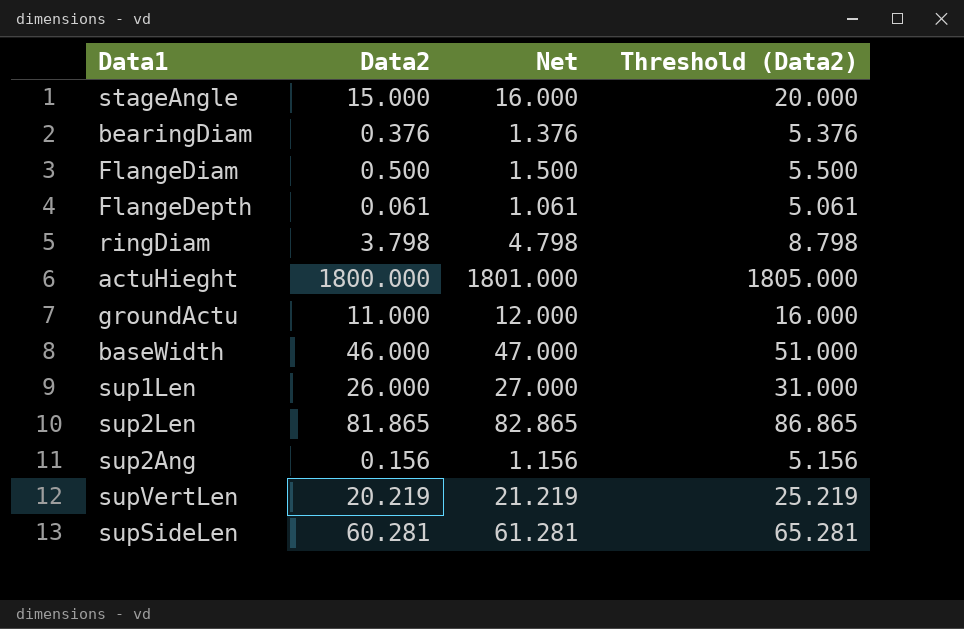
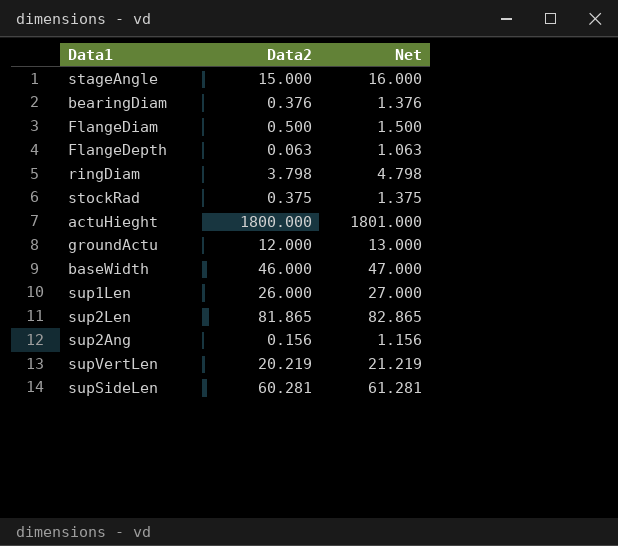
column Threshold (Data2) | formula: [Data2] + 5 -> none
FlangeDepth | Data2: 0.061 -> 0.063
FlangeDepth | Net: 1.061 -> 1.063
row stockRad: none -> 0.375 | 1.375
groundActu | Data2: 11.000 -> 12.000
groundActu | Net: 12.000 -> 13.000

